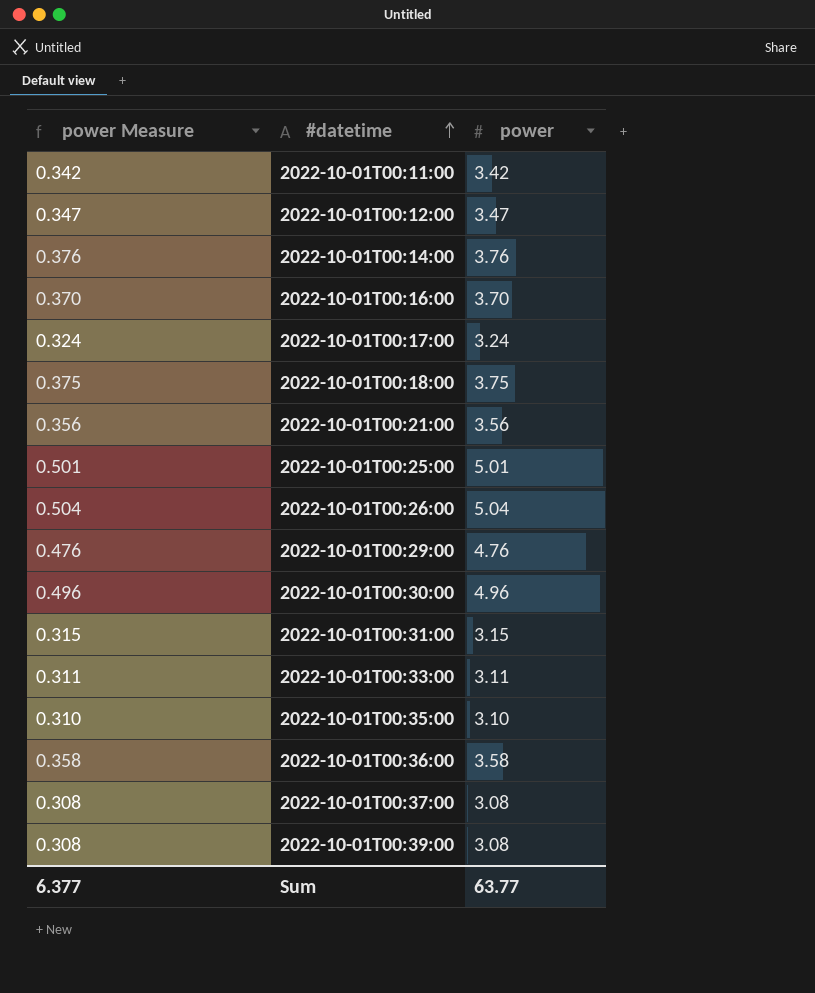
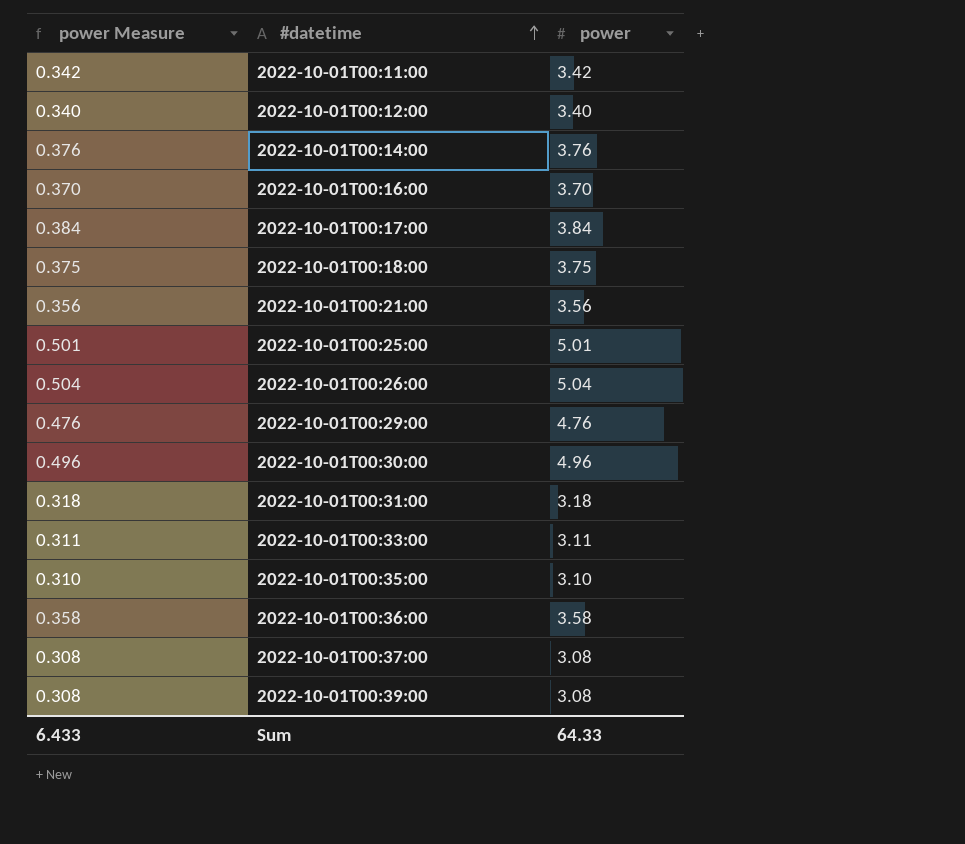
2022-10-01T00:12:00 | power Measure: 0.347 -> 0.340
2022-10-01T00:12:00 | power: 3.47 -> 3.40
2022-10-01T00:17:00 | power Measure: 0.324 -> 0.384
2022-10-01T00:17:00 | power: 3.24 -> 3.84
2022-10-01T00:31:00 | power Measure: 0.315 -> 0.318
2022-10-01T00:31:00 | power: 3.15 -> 3.18
Sum | power Measure: 6.377 -> 6.433
Sum | power: 63.77 -> 64.33

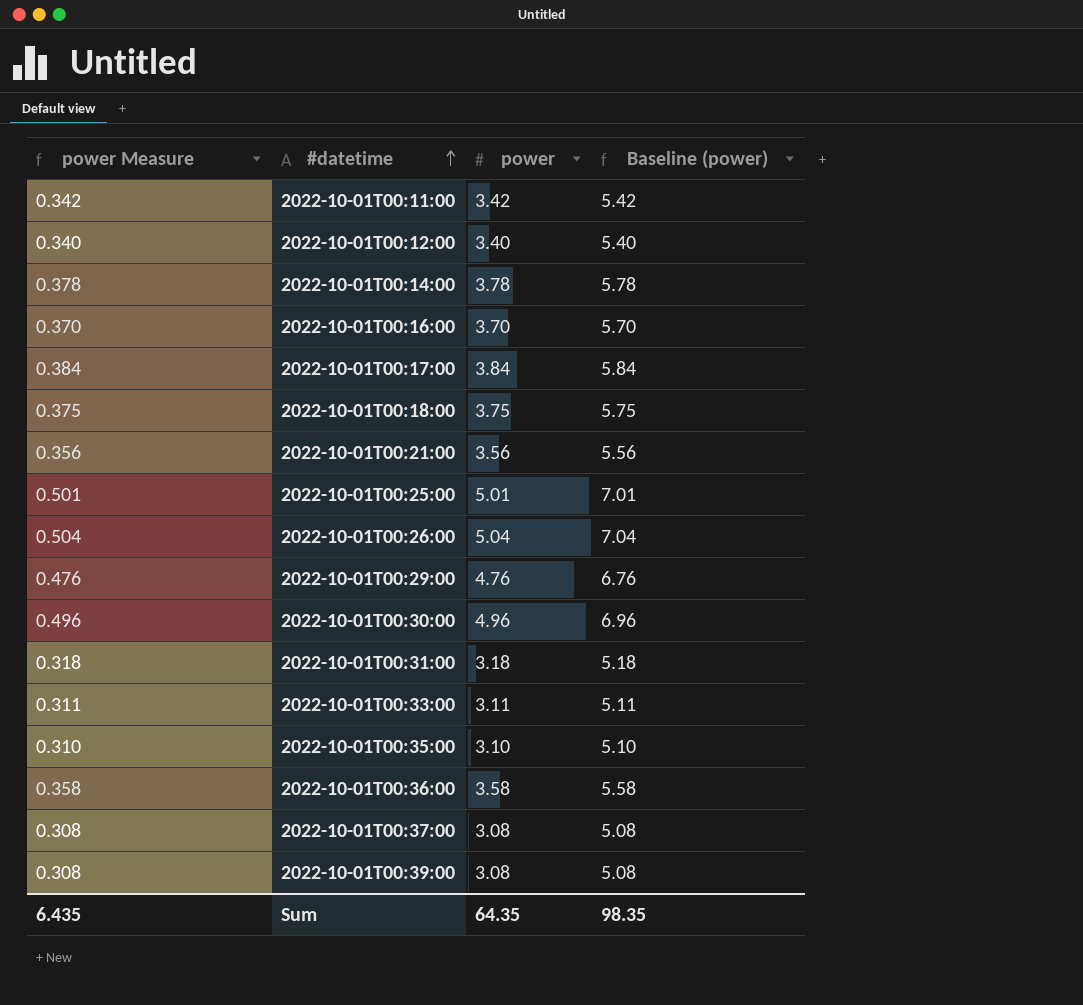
column Baseline (power) | formula: none -> [power] + 2
2022-10-01T00:14:00 | power Measure: 0.376 -> 0.378
2022-10-01T00:14:00 | power: 3.76 -> 3.78
Sum | power Measure: 6.433 -> 6.435
Sum | power: 64.33 -> 64.35

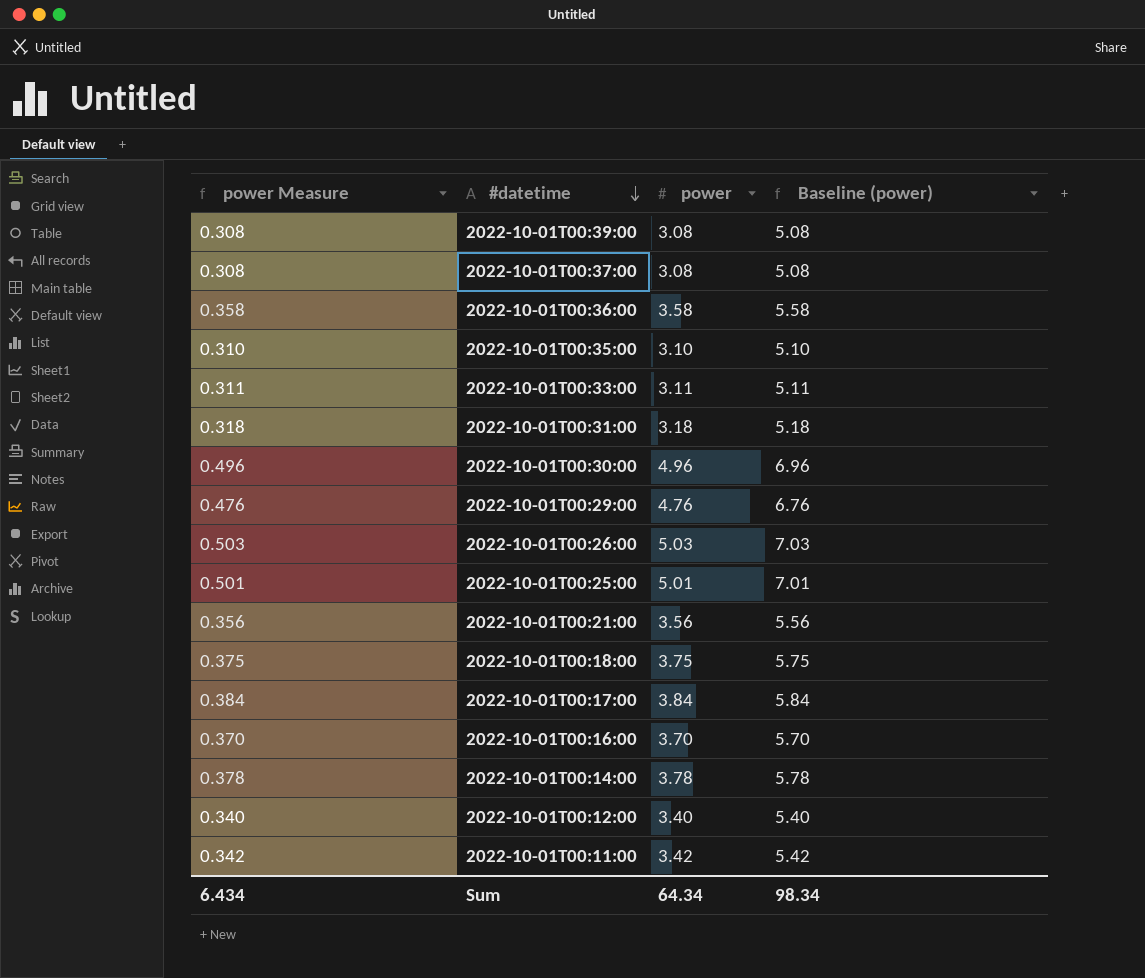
row order: #datetime ascending -> #datetime descending
2022-10-01T00:26:00 | power Measure: 0.504 -> 0.503
2022-10-01T00:26:00 | power: 5.04 -> 5.03
2022-10-01T00:26:00 | Baseline (power): 7.04 -> 7.03
Sum | power Measure: 6.435 -> 6.434
Sum | power: 64.35 -> 64.34
Sum | Baseline (power): 98.35 -> 98.34

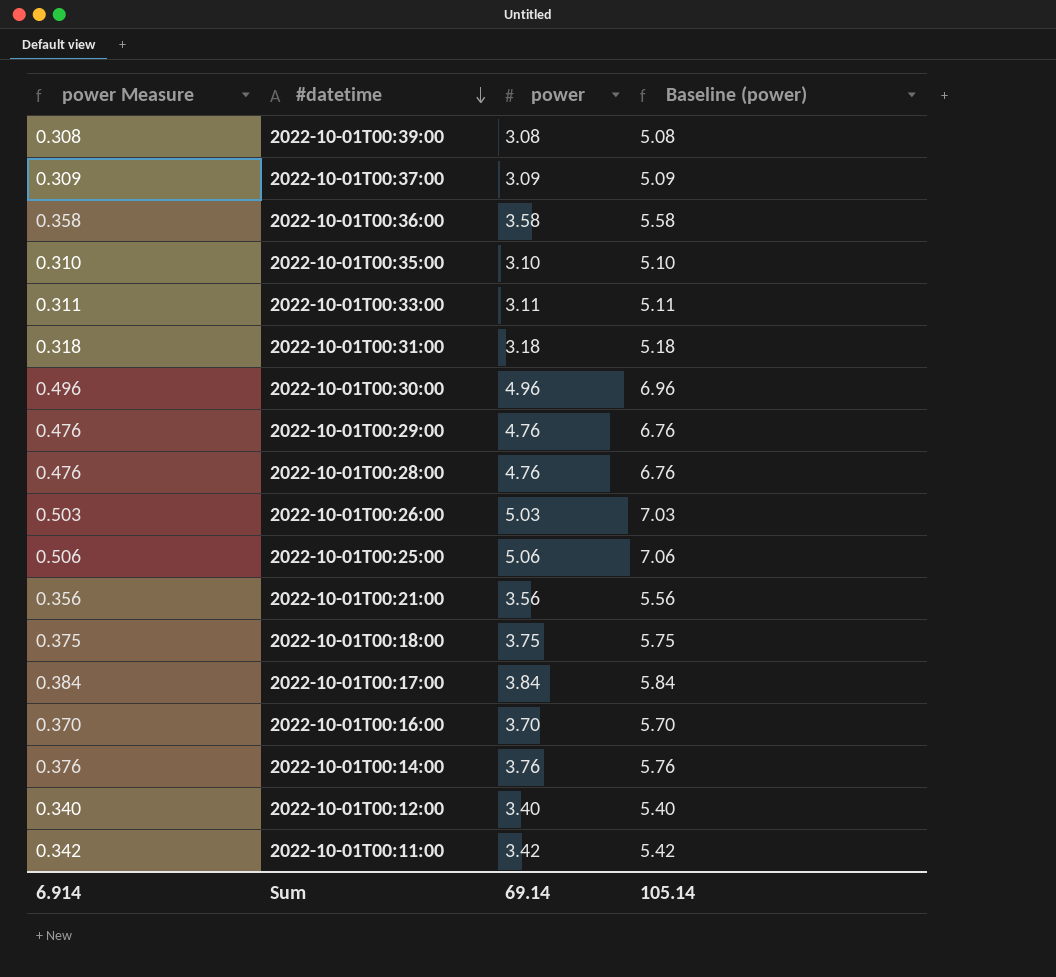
2022-10-01T00:37:00 | power Measure: 0.308 -> 0.309
2022-10-01T00:37:00 | power: 3.08 -> 3.09
2022-10-01T00:37:00 | Baseline (power): 5.08 -> 5.09
row 2022-10-01T00:28:00: none -> 0.476 | 4.76 | 6.76
2022-10-01T00:25:00 | power Measure: 0.501 -> 0.506
2022-10-01T00:25:00 | power: 5.01 -> 5.06
2022-10-01T00:25:00 | Baseline (power): 7.01 -> 7.06
2022-10-01T00:14:00 | power Measure: 0.378 -> 0.376
2022-10-01T00:14:00 | power: 3.78 -> 3.76
2022-10-01T00:14:00 | Baseline (power): 5.78 -> 5.76
Sum | power Measure: 6.434 -> 6.914
Sum | power: 64.34 -> 69.14
Sum | Baseline (power): 98.34 -> 105.14

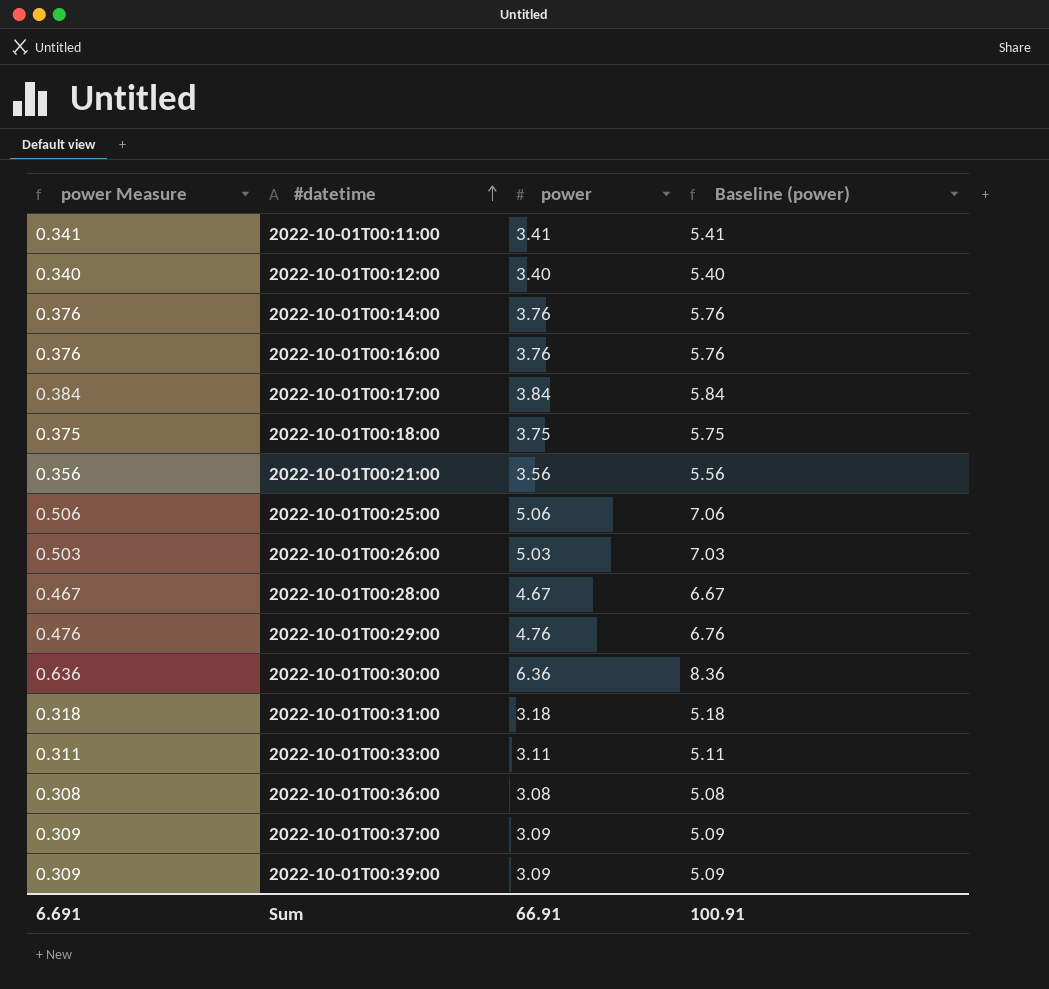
row order: #datetime descending -> #datetime ascending
row 2022-10-01T00:35:00: 0.310 | 3.10 | 5.10 -> none
2022-10-01T00:11:00 | power Measure: 0.342 -> 0.341
2022-10-01T00:11:00 | power: 3.42 -> 3.41
2022-10-01T00:11:00 | Baseline (power): 5.42 -> 5.41
2022-10-01T00:16:00 | power Measure: 0.370 -> 0.376
2022-10-01T00:16:00 | power: 3.70 -> 3.76
2022-10-01T00:16:00 | Baseline (power): 5.70 -> 5.76
2022-10-01T00:28:00 | power Measure: 0.476 -> 0.467
2022-10-01T00:28:00 | power: 4.76 -> 4.67
2022-10-01T00:28:00 | Baseline (power): 6.76 -> 6.67
2022-10-01T00:30:00 | power Measure: 0.496 -> 0.636
2022-10-01T00:30:00 | power: 4.96 -> 6.36
2022-10-01T00:30:00 | Baseline (power): 6.96 -> 8.36
2022-10-01T00:36:00 | power Measure: 0.358 -> 0.308
2022-10-01T00:36:00 | power: 3.58 -> 3.08
2022-10-01T00:36:00 | Baseline (power): 5.58 -> 5.08
2022-10-01T00:39:00 | power Measure: 0.308 -> 0.309
2022-10-01T00:39:00 | power: 3.08 -> 3.09
2022-10-01T00:39:00 | Baseline (power): 5.08 -> 5.09
Sum | power Measure: 6.914 -> 6.691
Sum | power: 69.14 -> 66.91
Sum | Baseline (power): 105.14 -> 100.91

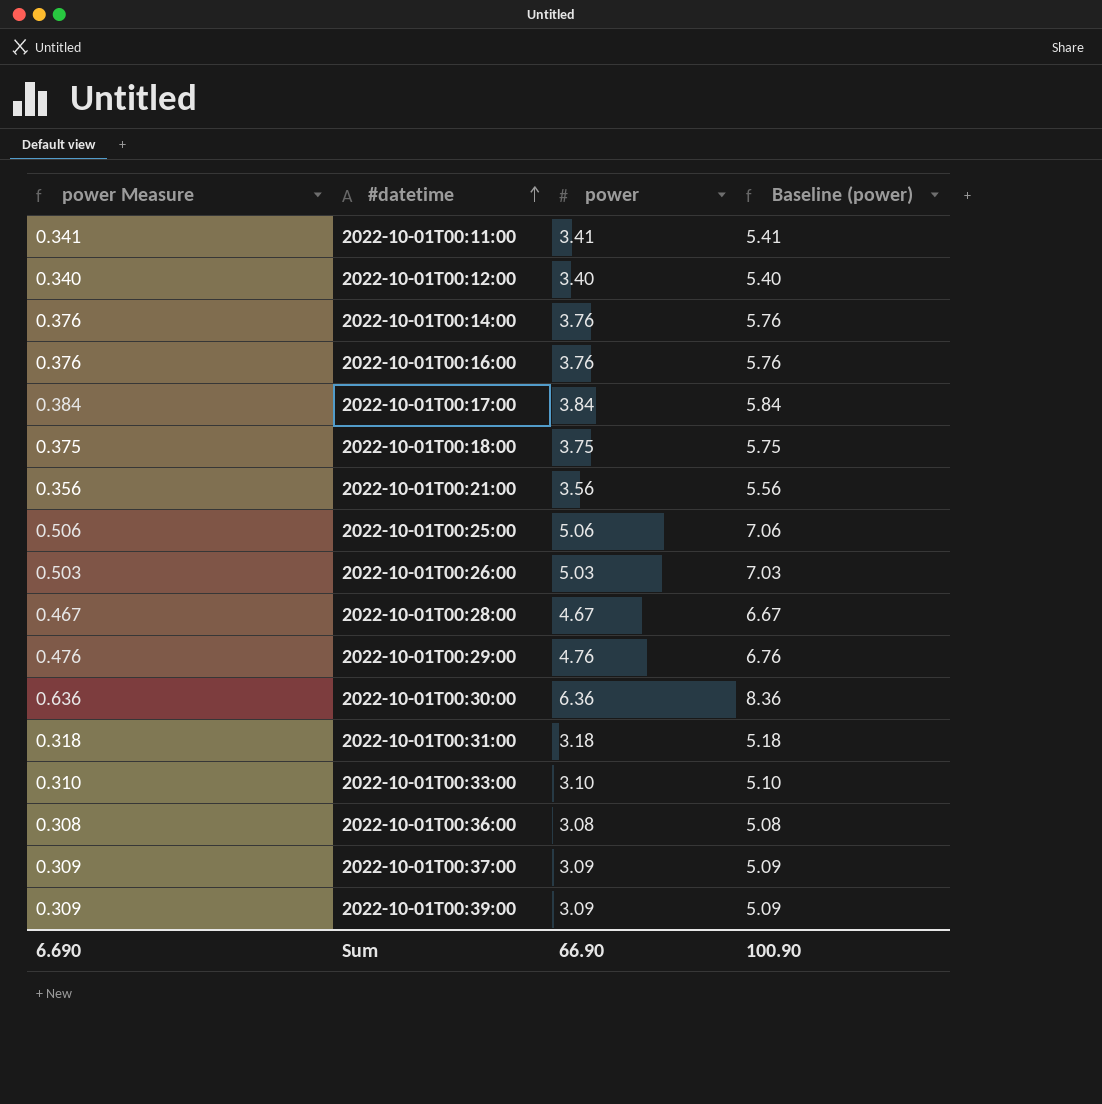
2022-10-01T00:33:00 | power Measure: 0.311 -> 0.310
2022-10-01T00:33:00 | power: 3.11 -> 3.10
2022-10-01T00:33:00 | Baseline (power): 5.11 -> 5.10
Sum | power Measure: 6.691 -> 6.690
Sum | power: 66.91 -> 66.90
Sum | Baseline (power): 100.91 -> 100.90

